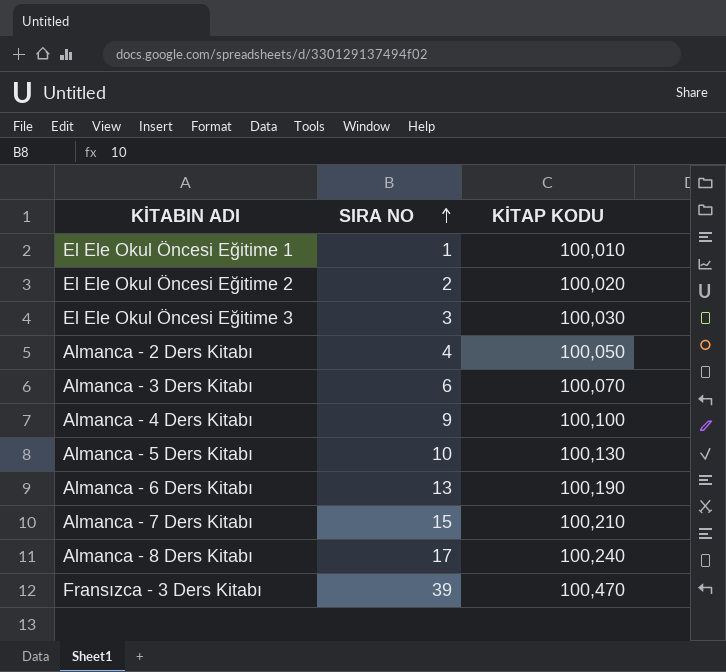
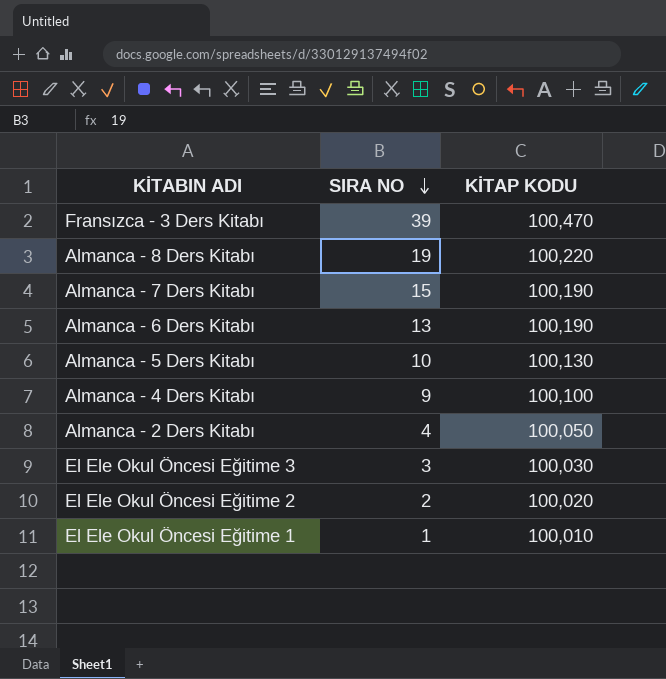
row order: SIRA NO ascending -> SIRA NO descending
row Almanca - 3 Ders Kitabı: 6 | 100,070 -> none
Almanca - 8 Ders Kitabı | SIRA NO: 17 -> 19
Almanca - 8 Ders Kitabı | KİTAP KODU: 100,240 -> 100,220
Almanca - 7 Ders Kitabı | KİTAP KODU: 100,210 -> 100,190

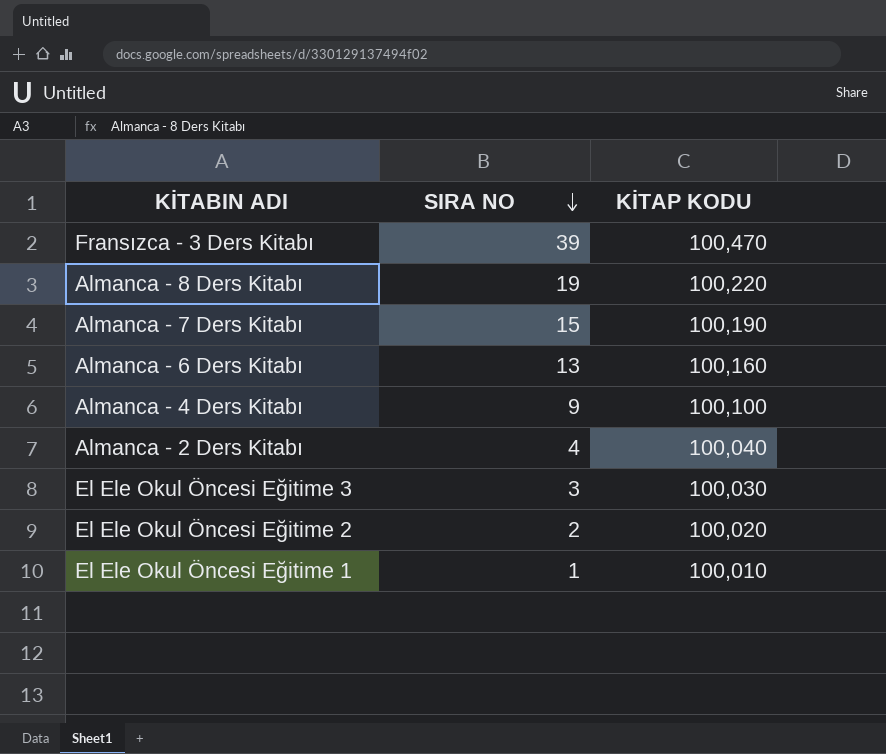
row Almanca - 5 Ders Kitabı: 10 | 100,130 -> none
Almanca - 6 Ders Kitabı | KİTAP KODU: 100,190 -> 100,160
Almanca - 2 Ders Kitabı | KİTAP KODU: 100,050 -> 100,040

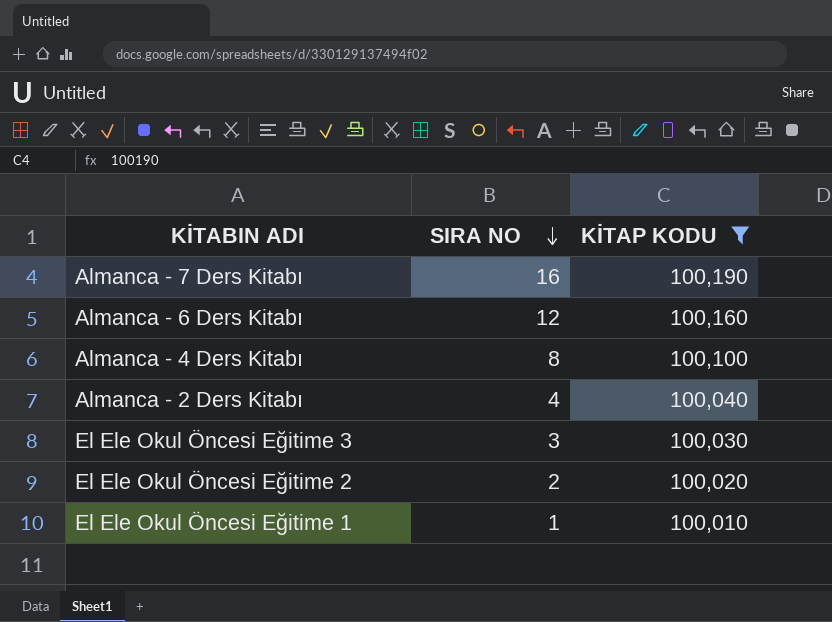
filter: none -> KİTAP KODU <= 100,190
Almanca - 7 Ders Kitabı | SIRA NO: 15 -> 16
Almanca - 6 Ders Kitabı | SIRA NO: 13 -> 12
Almanca - 4 Ders Kitabı | SIRA NO: 9 -> 8

